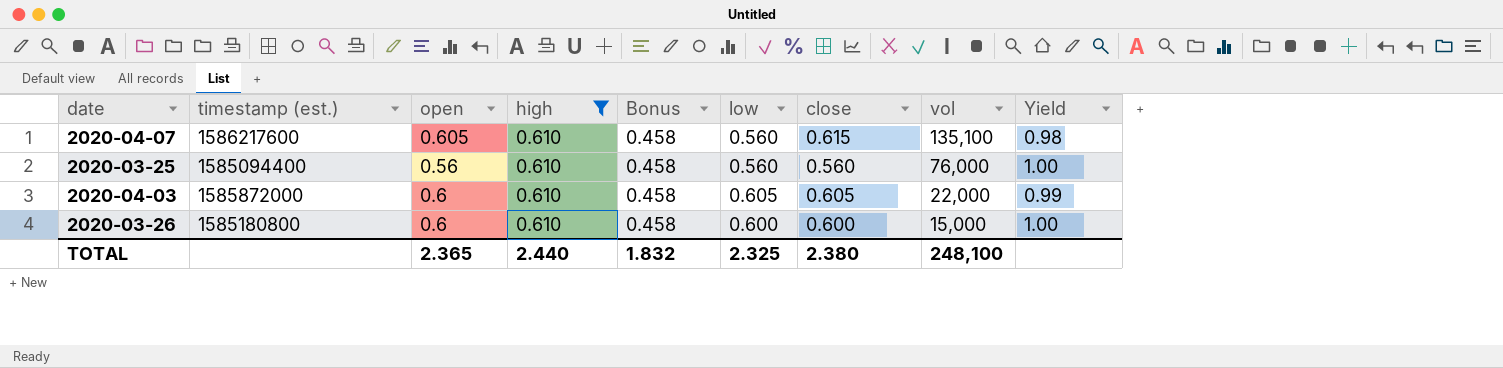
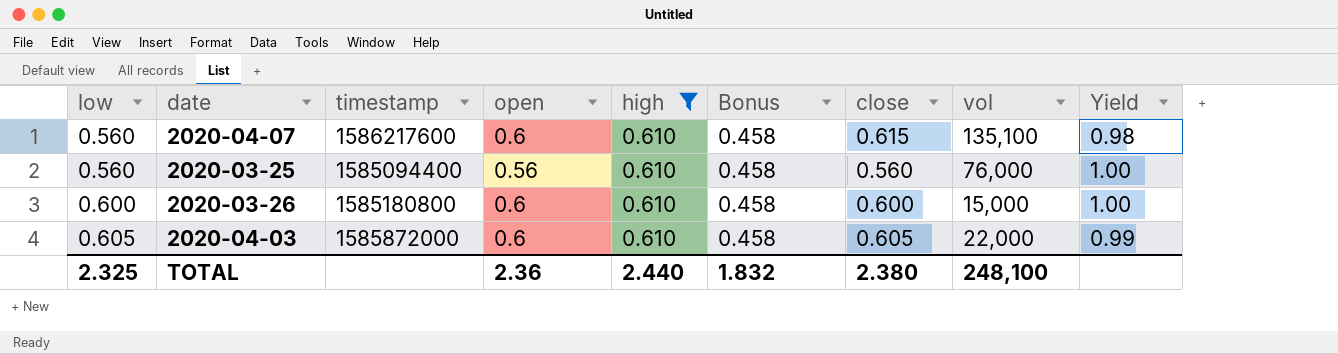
row order: vol descending -> low ascending
column low | position: 6 -> 1
column name: timestamp (est.) -> timestamp
2020-04-07 | open: 0.605 -> 0.6
TOTAL | open: 2.365 -> 2.36

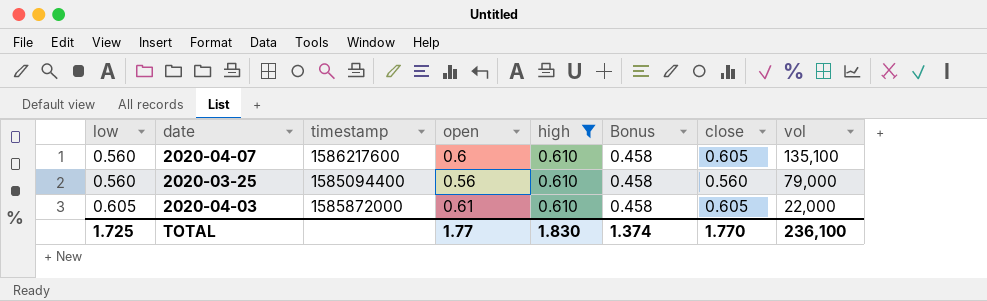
column Yield | formula: [open] / [close] -> none
row 2020-03-26: 0.600 | 1585180800 | 0.6 | 0.610 | 0.458 | 0.600 | 15,000 | 1.00 -> none
2020-04-07 | close: 0.615 -> 0.605
2020-03-25 | vol: 76,000 -> 79,000
2020-04-03 | open: 0.6 -> 0.61
TOTAL | low: 2.325 -> 1.725
TOTAL | open: 2.36 -> 1.77
TOTAL | high: 2.440 -> 1.830
TOTAL | Bonus: 1.832 -> 1.374
TOTAL | close: 2.380 -> 1.770
TOTAL | vol: 248,100 -> 236,100

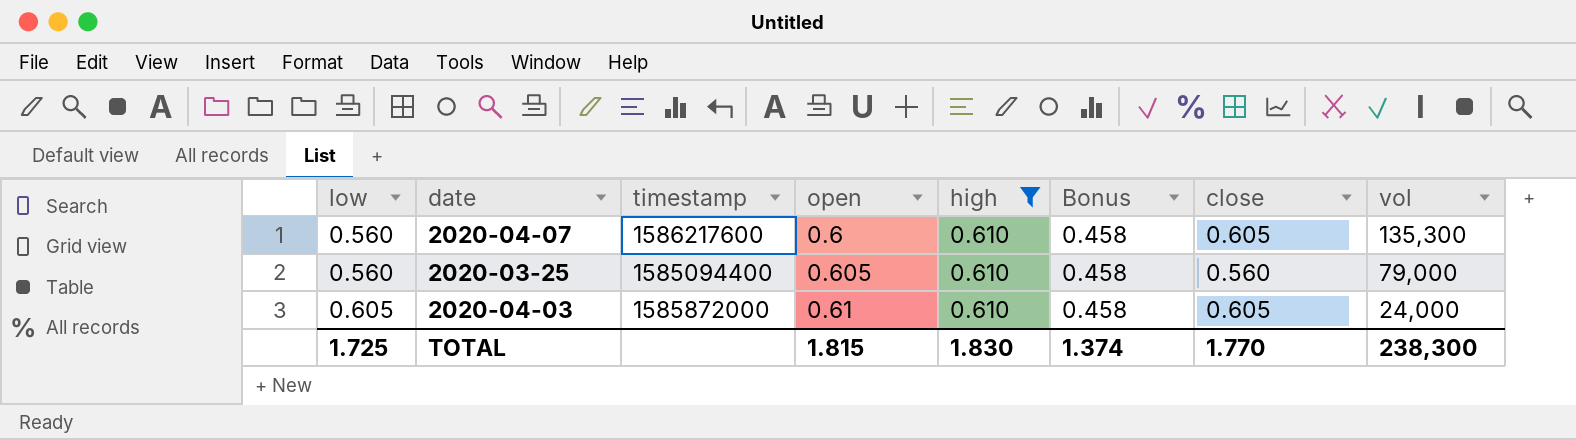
2020-04-07 | vol: 135,100 -> 135,300
2020-03-25 | open: 0.56 -> 0.605
2020-04-03 | vol: 22,000 -> 24,000
TOTAL | open: 1.77 -> 1.815
TOTAL | vol: 236,100 -> 238,300

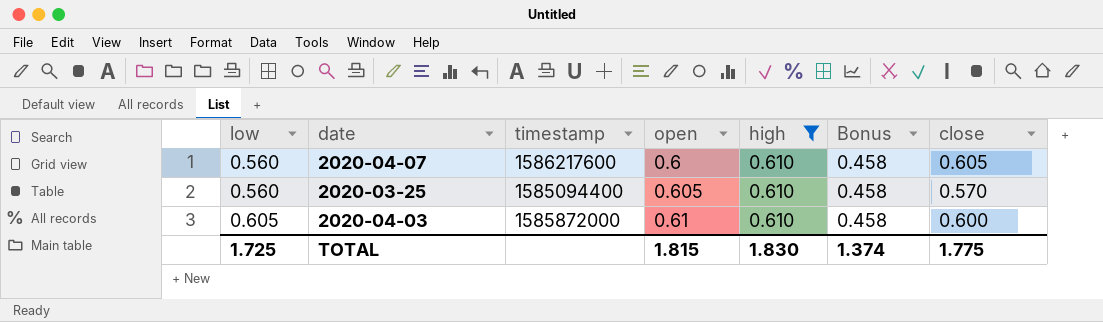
column vol | position: 8 -> none
2020-03-25 | close: 0.560 -> 0.570
2020-04-03 | close: 0.605 -> 0.600
TOTAL | close: 1.770 -> 1.775

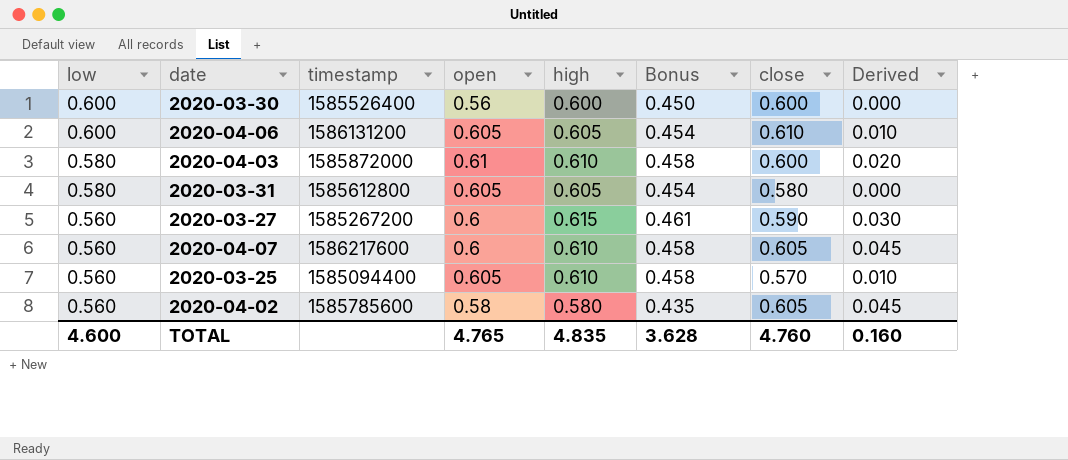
filter: high = 0.610 -> none
row order: low ascending -> low descending
column Derived | formula: none -> [close] - [low]
2020-04-03 | low: 0.605 -> 0.580
TOTAL | low: 1.725 -> 4.600
TOTAL | open: 1.815 -> 4.765
TOTAL | high: 1.830 -> 4.835
TOTAL | Bonus: 1.374 -> 3.628
TOTAL | close: 1.775 -> 4.760

